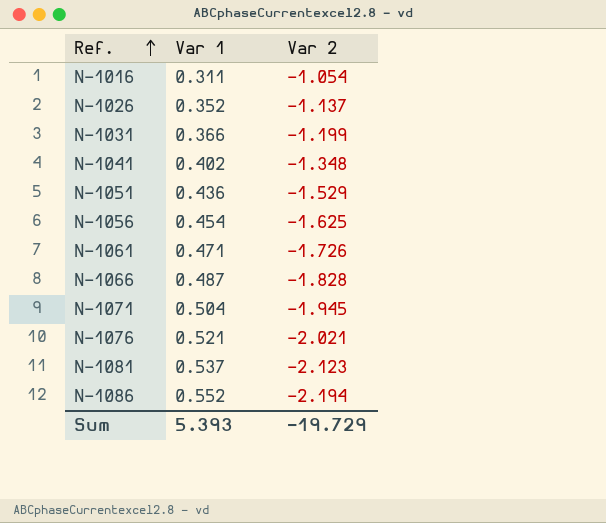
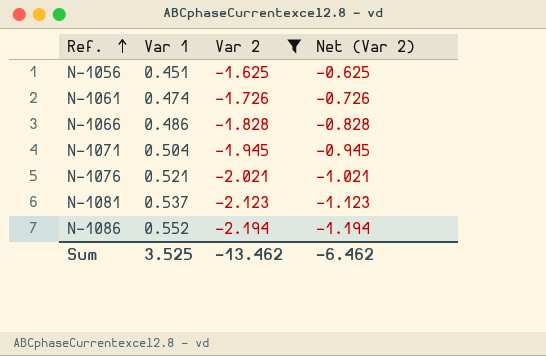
filter: none -> Var 2 <= -1.625
column Net (Var 2) | formula: none -> [Var 2] + 1
N-1056 | Var 1: 0.454 -> 0.451
N-1061 | Var 1: 0.471 -> 0.474
N-1066 | Var 1: 0.487 -> 0.486
Sum | Var 1: 5.393 -> 3.525
Sum | Var 2: -19.729 -> -13.462

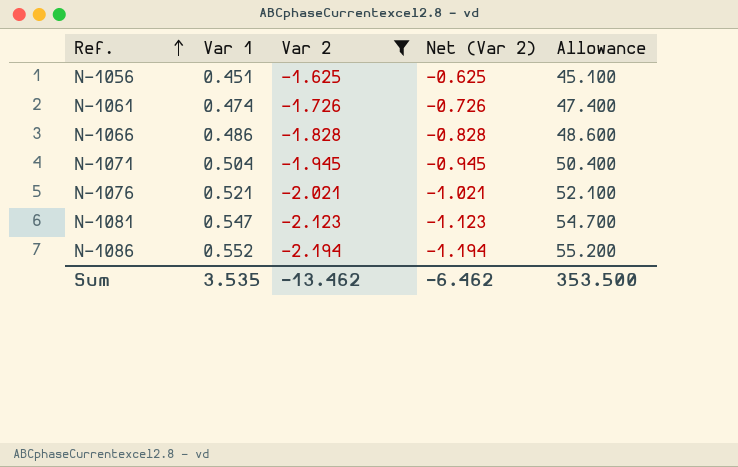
column Allowance | formula: none -> [Var 1] * 100
N-1081 | Var 1: 0.537 -> 0.547
Sum | Var 1: 3.525 -> 3.535

